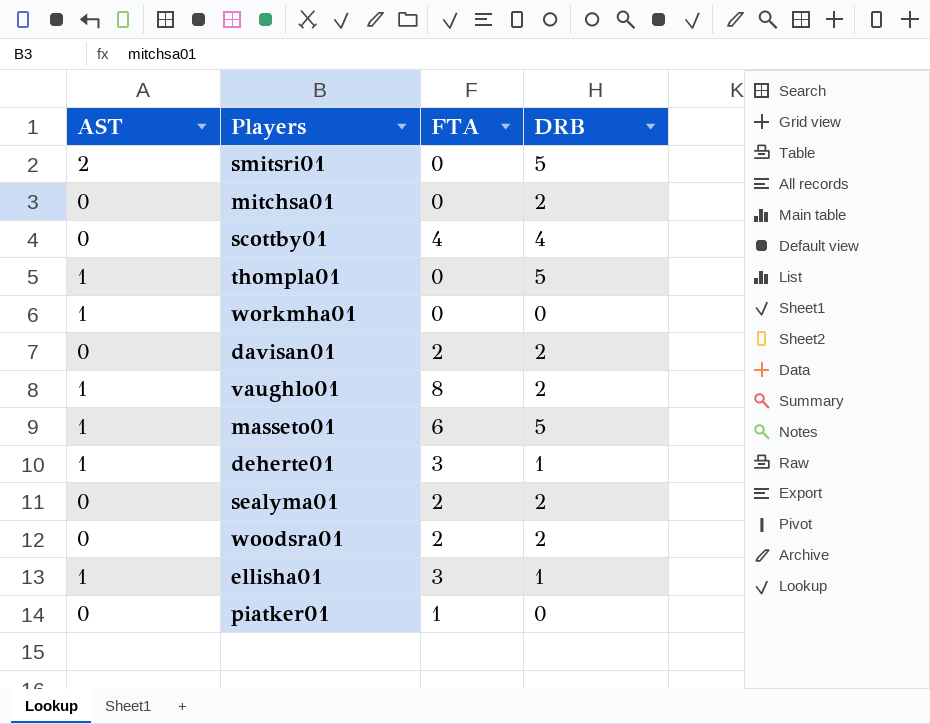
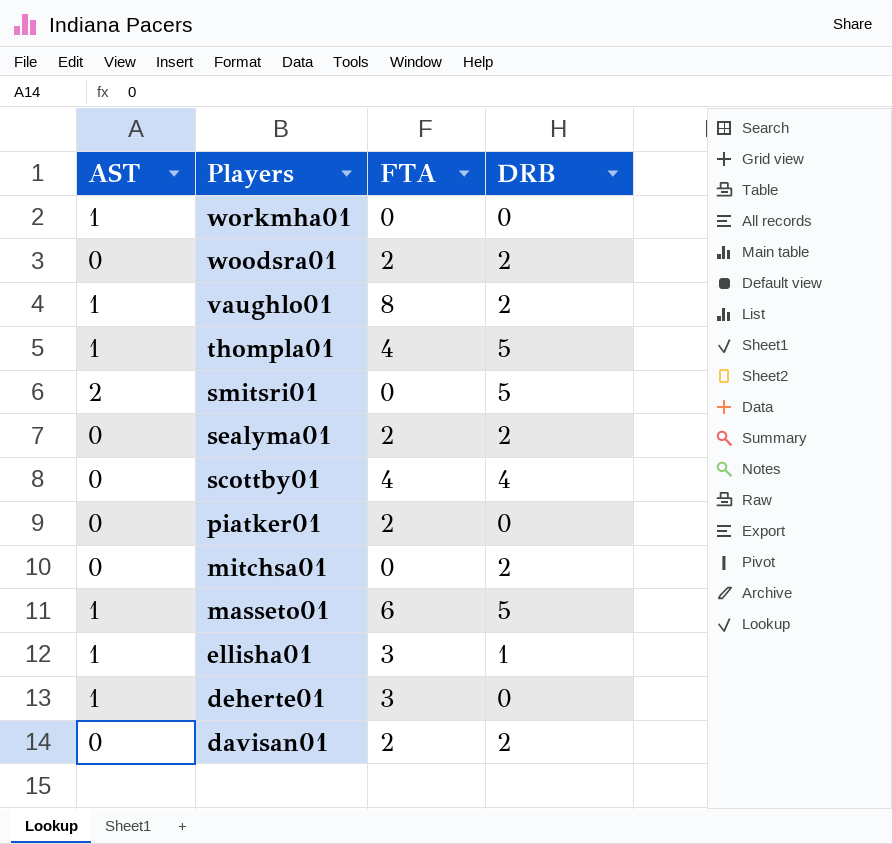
row order: none -> Players descending
thompla01 | FTA: 0 -> 4
piatker01 | FTA: 1 -> 2
deherte01 | DRB: 1 -> 0

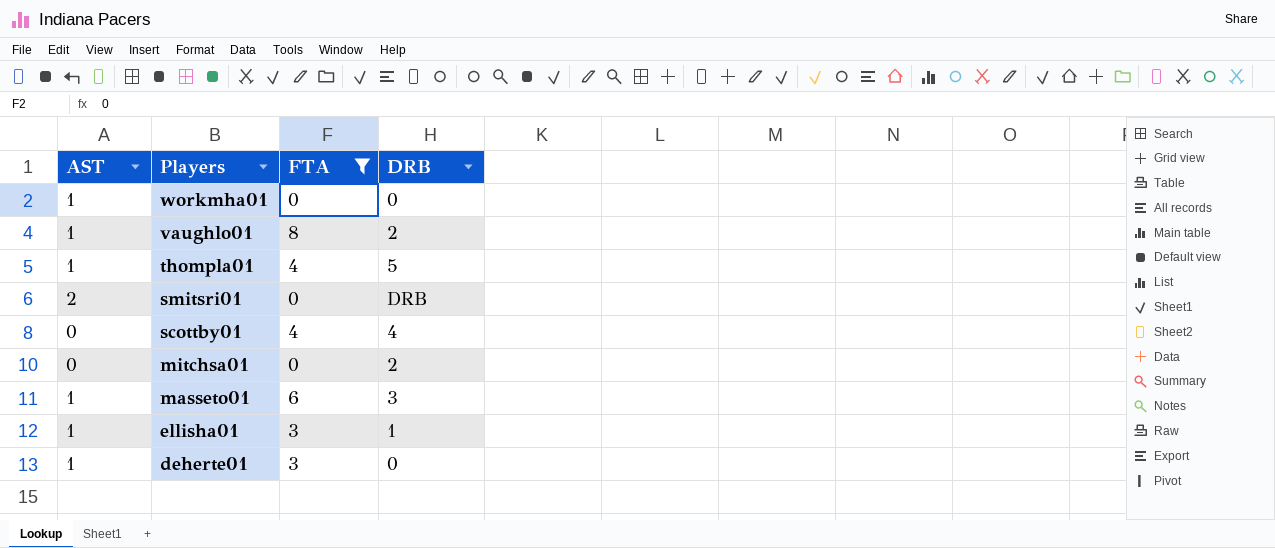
filter: none -> FTA != 2
smitsri01 | DRB: 5 -> DRB
masseto01 | DRB: 5 -> 3

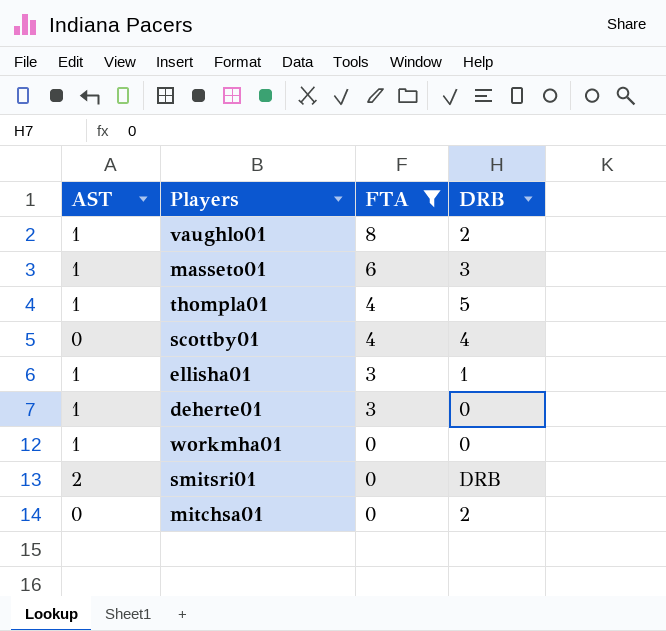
row order: Players descending -> FTA descending

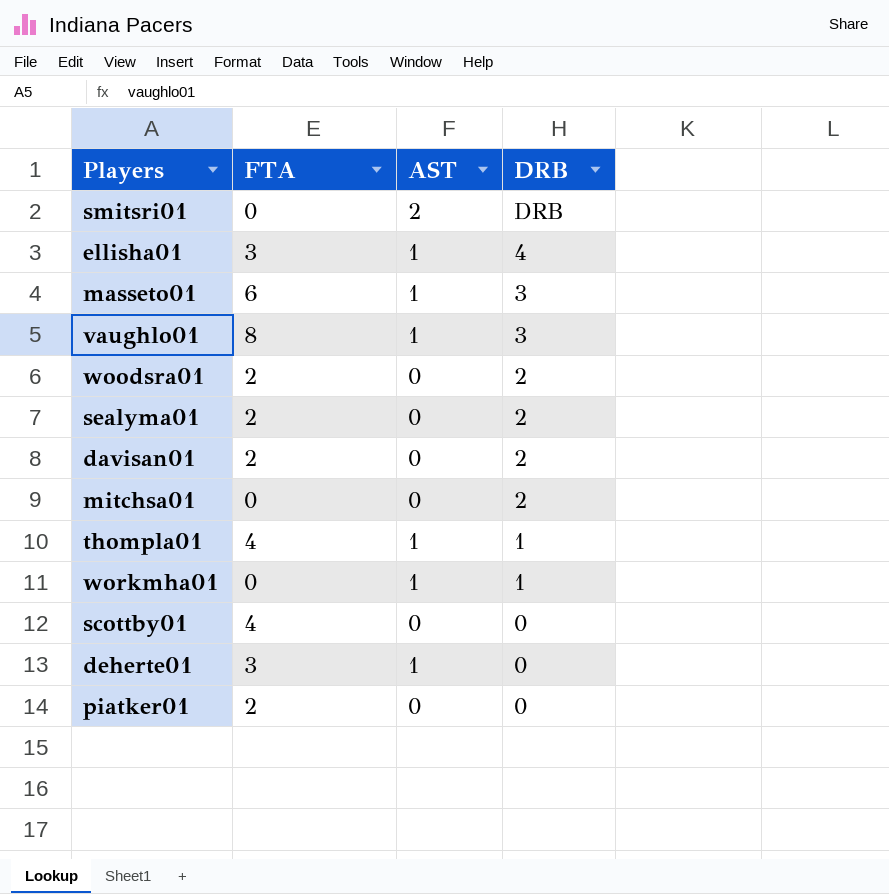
filter: FTA != 2 -> none
row order: FTA descending -> DRB descending
column AST | position: 1 -> 3
ellisha01 | DRB: 1 -> 4
vaughlo01 | DRB: 2 -> 3
thompla01 | DRB: 5 -> 1
workmha01 | DRB: 0 -> 1
scottby01 | DRB: 4 -> 0

